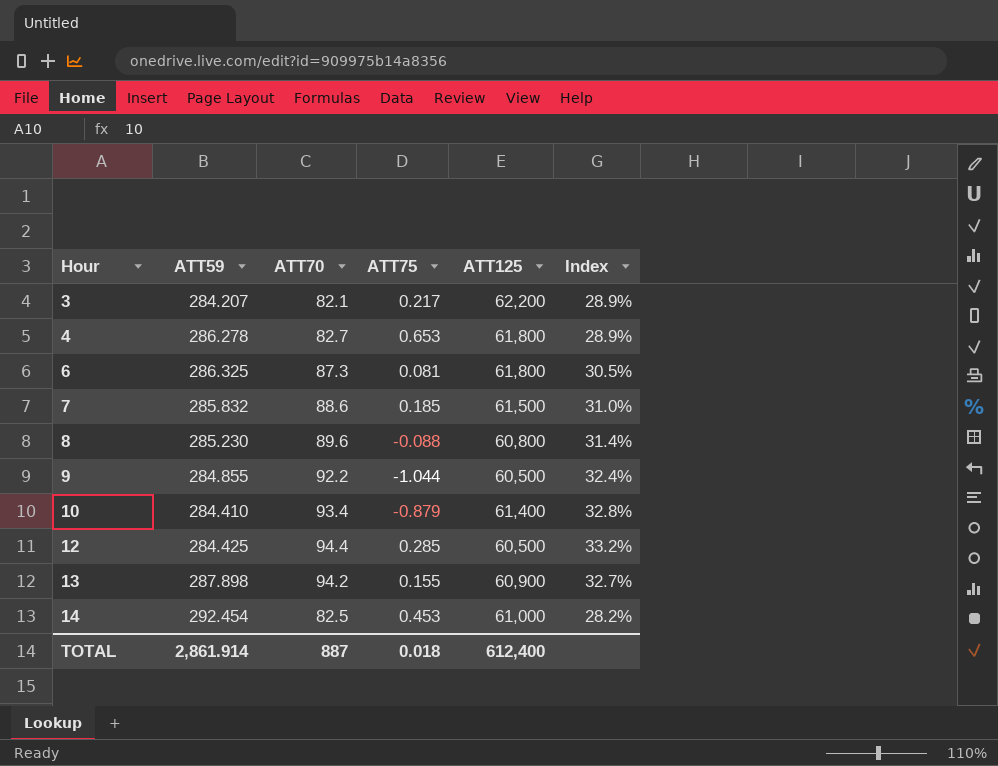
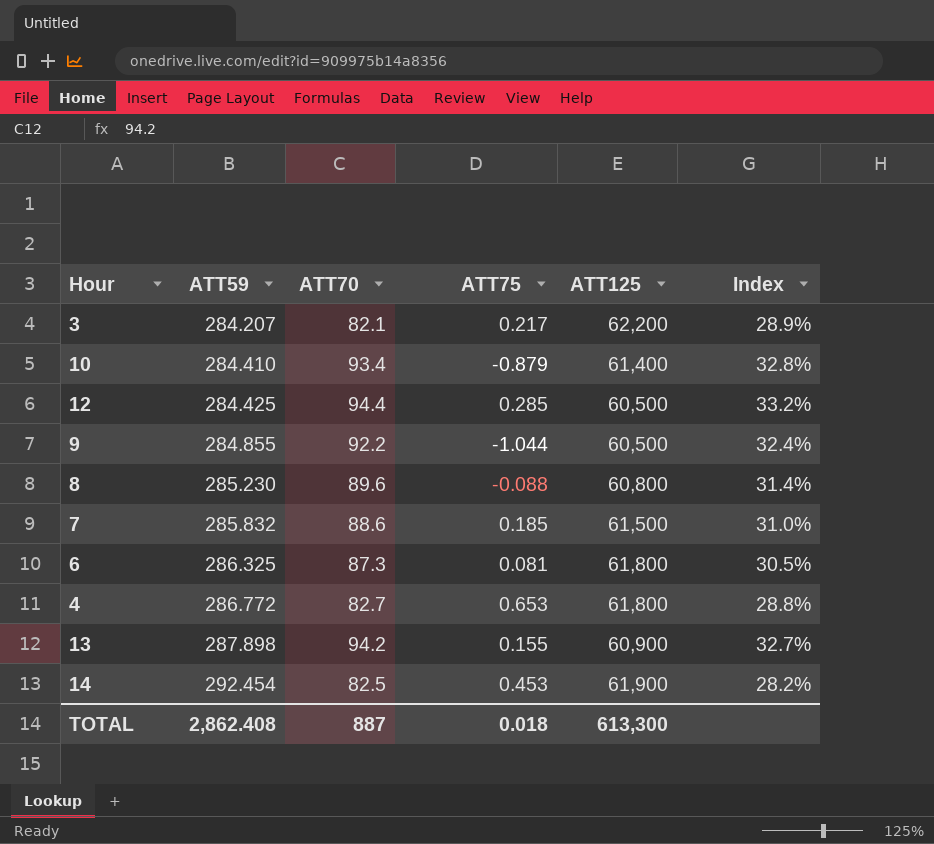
row order: Hour ascending -> ATT59 ascending
4 | ATT59: 286.278 -> 286.772
4 | Index: 28.9% -> 28.8%
14 | ATT125: 61,000 -> 61,900
TOTAL | ATT59: 2,861.914 -> 2,862.408
TOTAL | ATT125: 612,400 -> 613,300

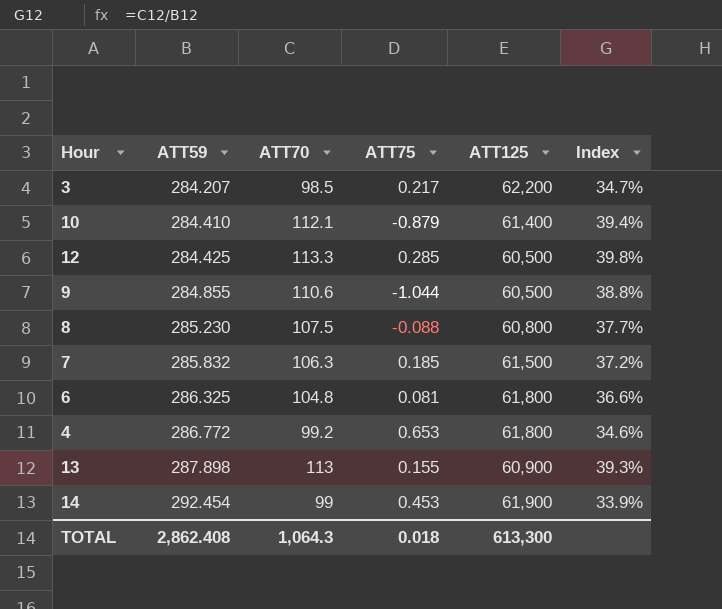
3 | ATT70: 82.1 -> 98.5
3 | Index: 28.9% -> 34.7%
10 | ATT70: 93.4 -> 112.1
10 | Index: 32.8% -> 39.4%
12 | ATT70: 94.4 -> 113.3
12 | Index: 33.2% -> 39.8%
9 | ATT70: 92.2 -> 110.6
9 | Index: 32.4% -> 38.8%
8 | ATT70: 89.6 -> 107.5
8 | Index: 31.4% -> 37.7%
7 | ATT70: 88.6 -> 106.3
7 | Index: 31.0% -> 37.2%
6 | ATT70: 87.3 -> 104.8
6 | Index: 30.5% -> 36.6%
4 | ATT70: 82.7 -> 99.2
4 | Index: 28.8% -> 34.6%
13 | ATT70: 94.2 -> 113
13 | Index: 32.7% -> 39.3%
14 | ATT70: 82.5 -> 99
14 | Index: 28.2% -> 33.9%
TOTAL | ATT70: 887 -> 1,064.3

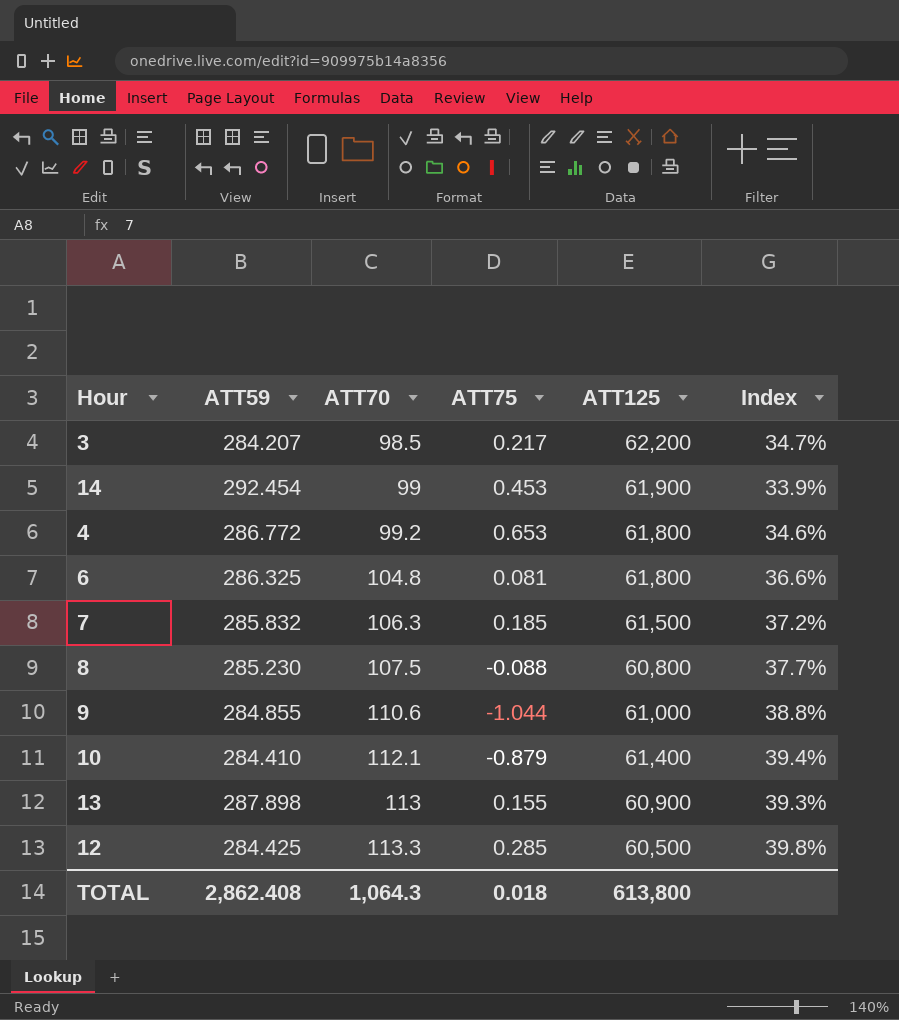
row order: ATT59 ascending -> ATT70 ascending
9 | ATT125: 60,500 -> 61,000
TOTAL | ATT125: 613,300 -> 613,800

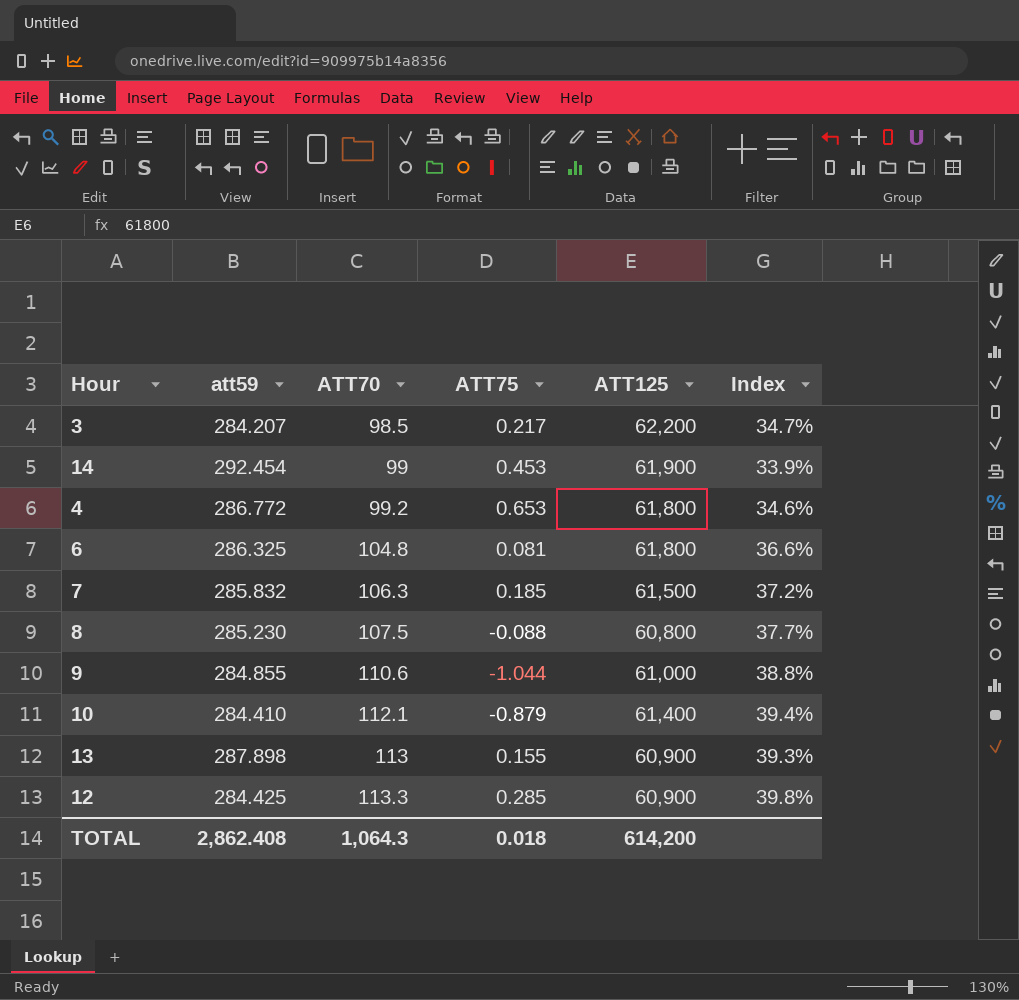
column name: ATT59 -> att59
12 | ATT125: 60,500 -> 60,900
TOTAL | ATT125: 613,800 -> 614,200

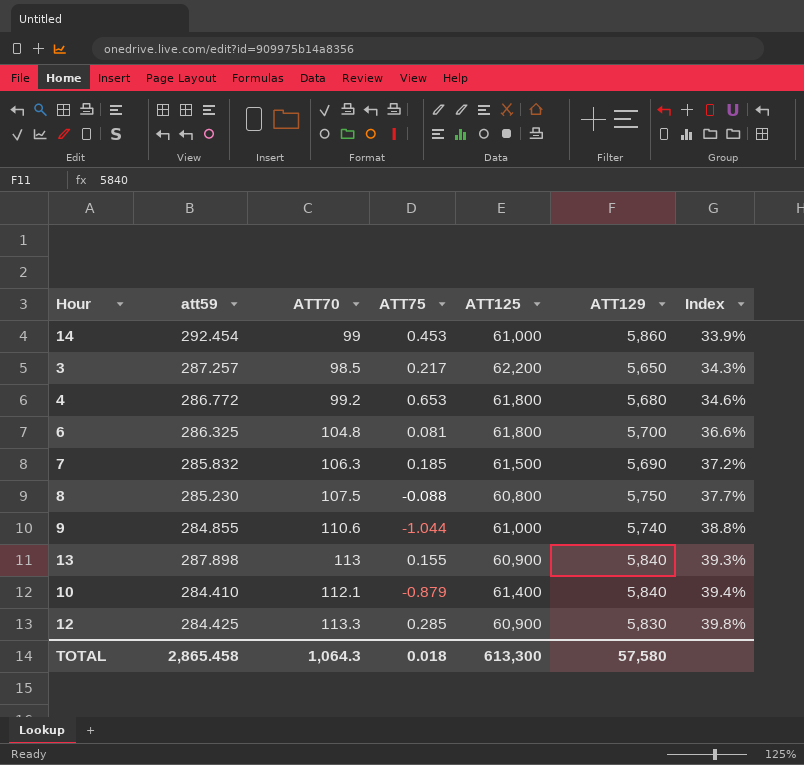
row order: ATT70 ascending -> Index ascending
column ATT129 | position: none -> 6
14 | ATT125: 61,900 -> 61,000
3 | att59: 284.207 -> 287.257
3 | Index: 34.7% -> 34.3%
TOTAL | att59: 2,862.408 -> 2,865.458
TOTAL | ATT125: 614,200 -> 613,300

